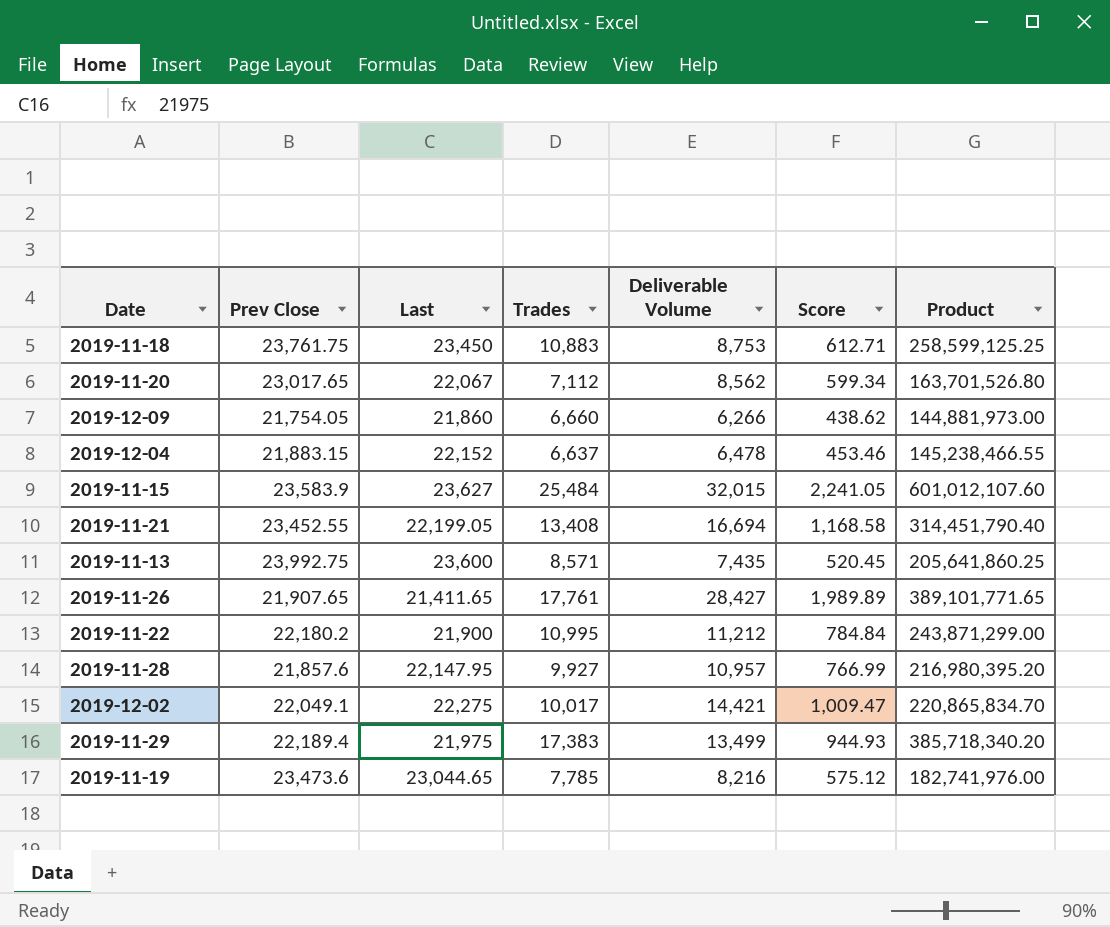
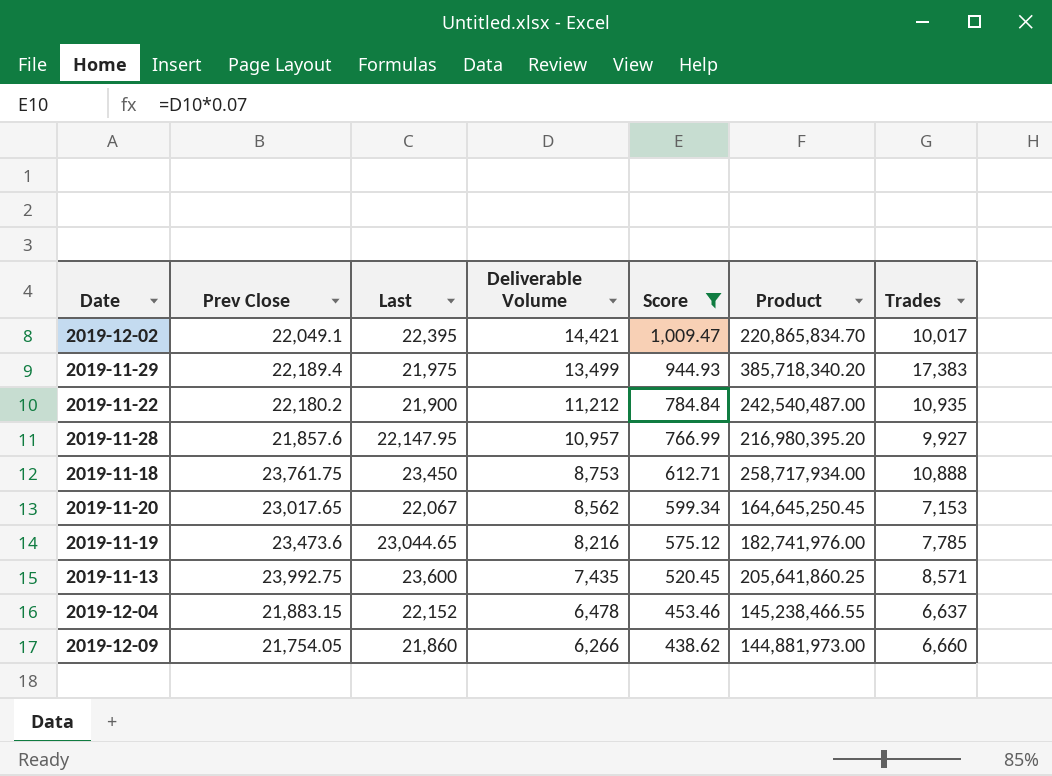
filter: none -> Score <= 1,009.47
row order: none -> Deliverable Volume descending
column Trades | position: 4 -> 7
2019-12-02 | Last: 22,275 -> 22,395
2019-11-22 | Product: 243,871,299.00 -> 242,540,487.00
2019-11-22 | Trades: 10,995 -> 10,935
2019-11-18 | Product: 258,599,125.25 -> 258,717,934.00
2019-11-18 | Trades: 10,883 -> 10,888
2019-11-20 | Product: 163,701,526.80 -> 164,645,250.45
2019-11-20 | Trades: 7,112 -> 7,153

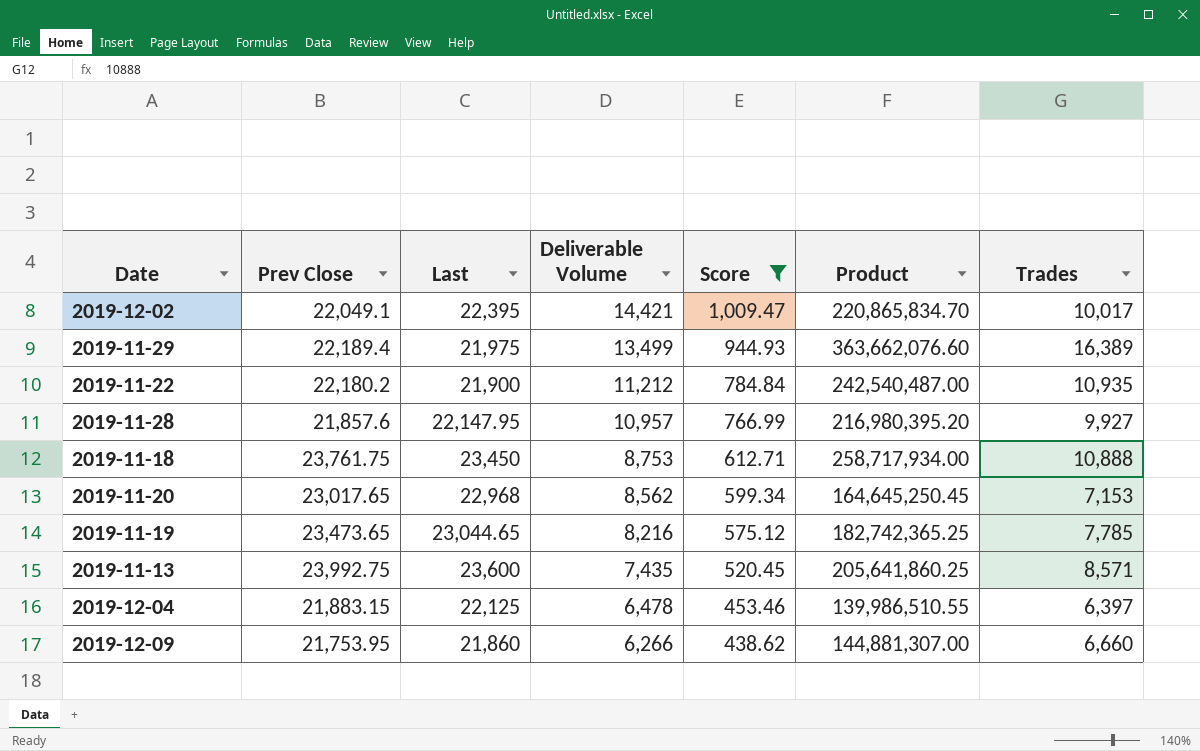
2019-11-29 | Product: 385,718,340.20 -> 363,662,076.60
2019-11-29 | Trades: 17,383 -> 16,389
2019-11-20 | Last: 22,067 -> 22,968
2019-11-19 | Prev Close: 23,473.6 -> 23,473.65
2019-11-19 | Product: 182,741,976.00 -> 182,742,365.25
2019-12-04 | Last: 22,152 -> 22,125
2019-12-04 | Product: 145,238,466.55 -> 139,986,510.55
2019-12-04 | Trades: 6,637 -> 6,397
2019-12-09 | Prev Close: 21,754.05 -> 21,753.95
2019-12-09 | Product: 144,881,973.00 -> 144,881,307.00

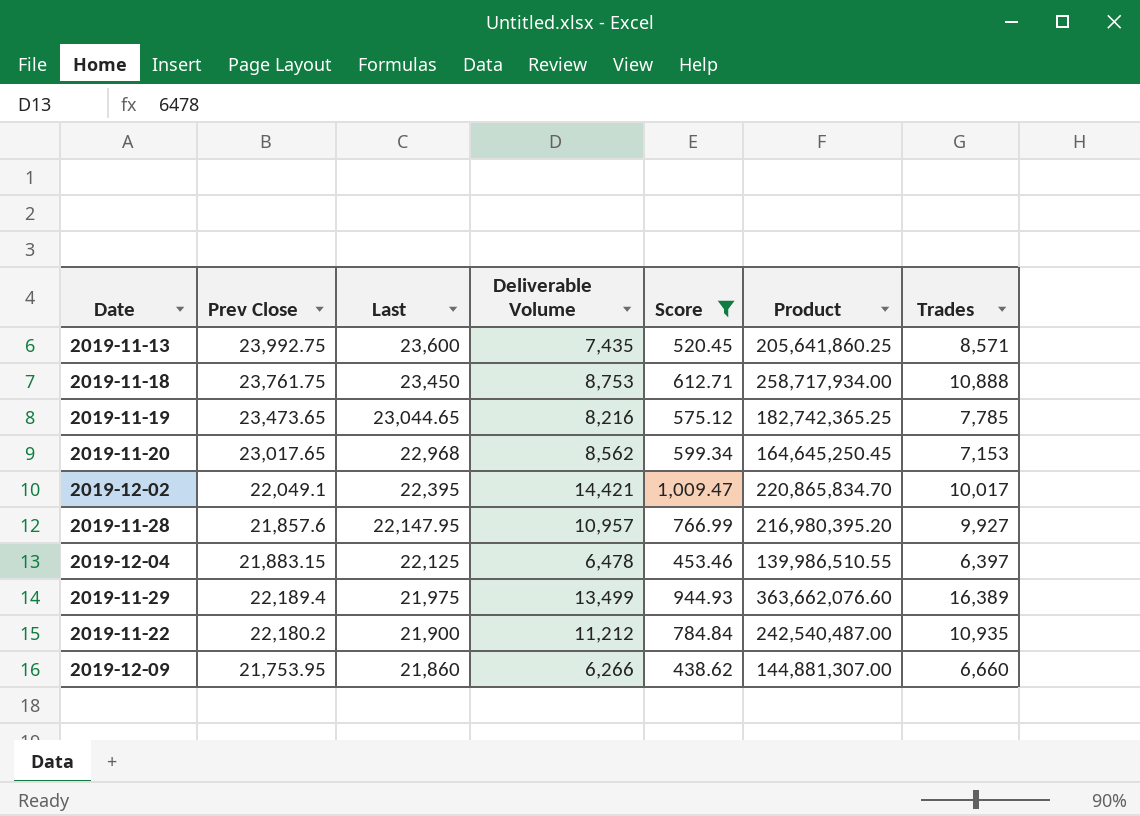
row order: Deliverable Volume descending -> Last descending

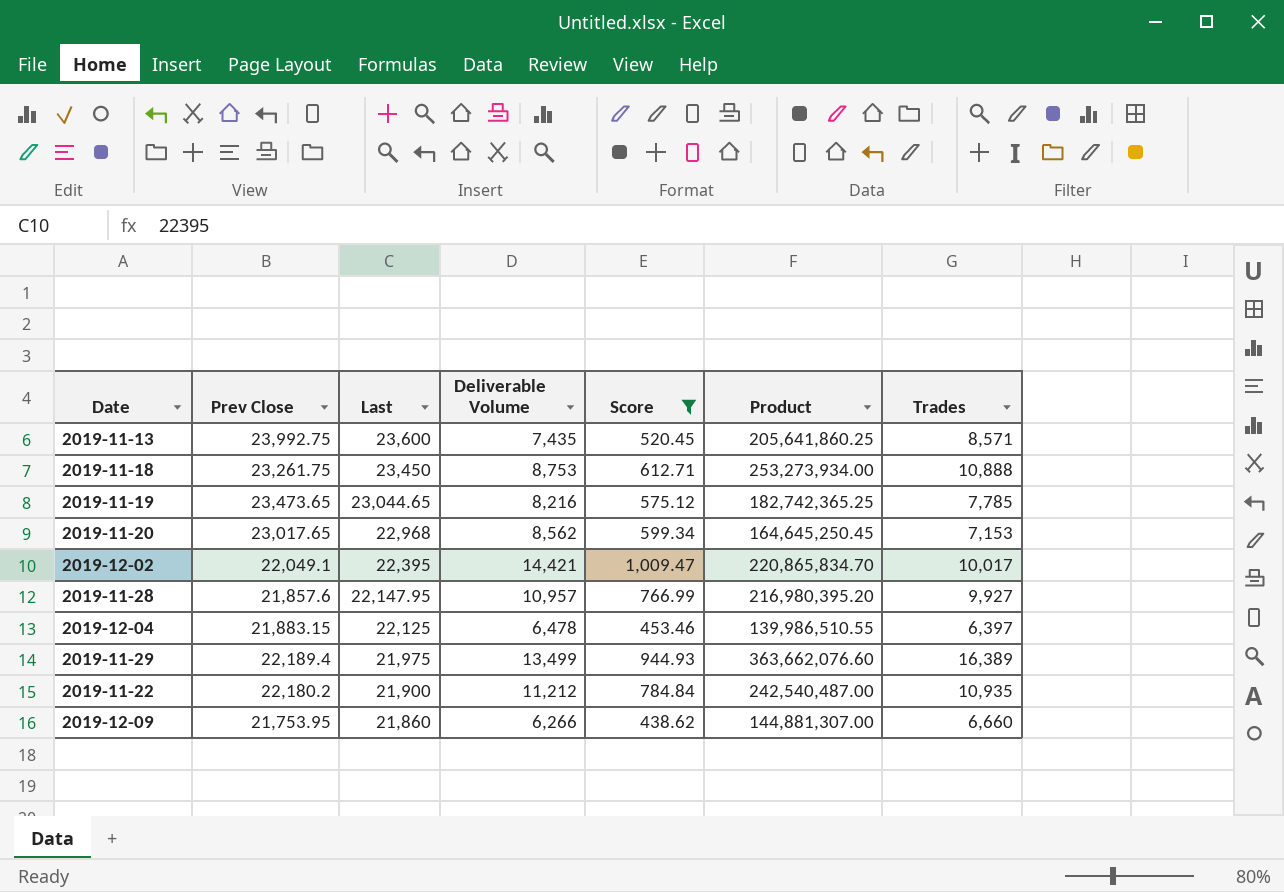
2019-11-18 | Prev Close: 23,761.75 -> 23,261.75
2019-11-18 | Product: 258,717,934.00 -> 253,273,934.00

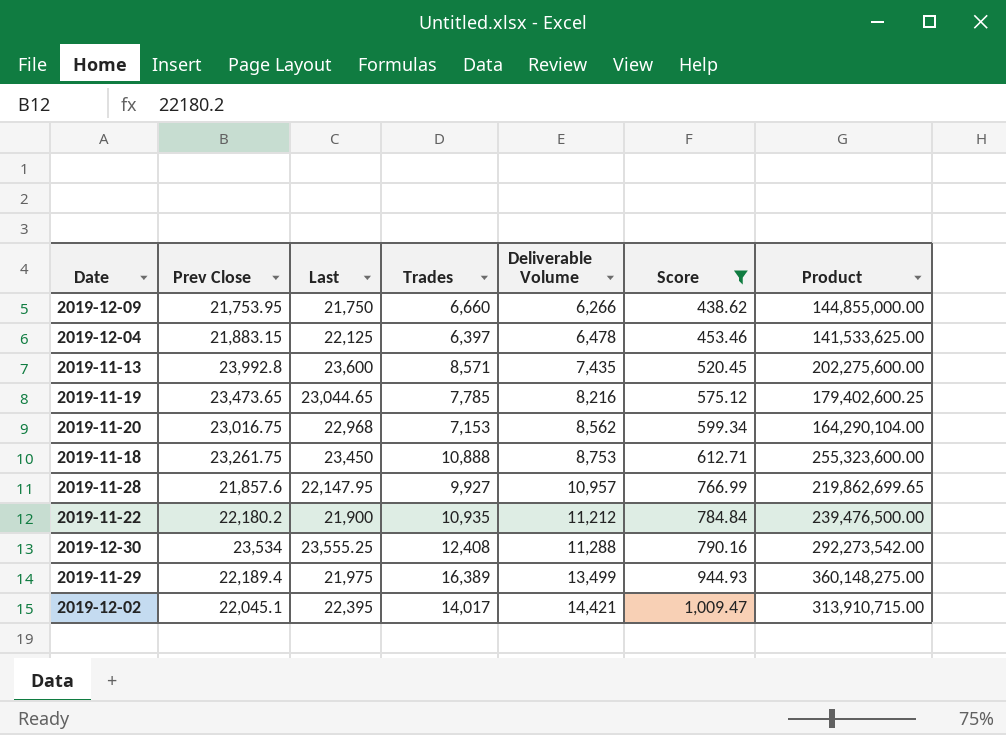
row order: Last descending -> Deliverable Volume ascending
column Trades | position: 7 -> 4
column Product | formula: [Prev Close] * [Trades] -> [Last] * [Trades]
2019-12-09 | Last: 21,860 -> 21,750
2019-11-13 | Prev Close: 23,992.75 -> 23,992.8
2019-11-20 | Prev Close: 23,017.65 -> 23,016.75
row 2019-12-30: none -> 23,534 | 23,555.25 | 12,408 | 11,288 | 790.16 | 292,273,542.00
2019-12-02 | Prev Close: 22,049.1 -> 22,045.1
2019-12-02 | Trades: 10,017 -> 14,017

